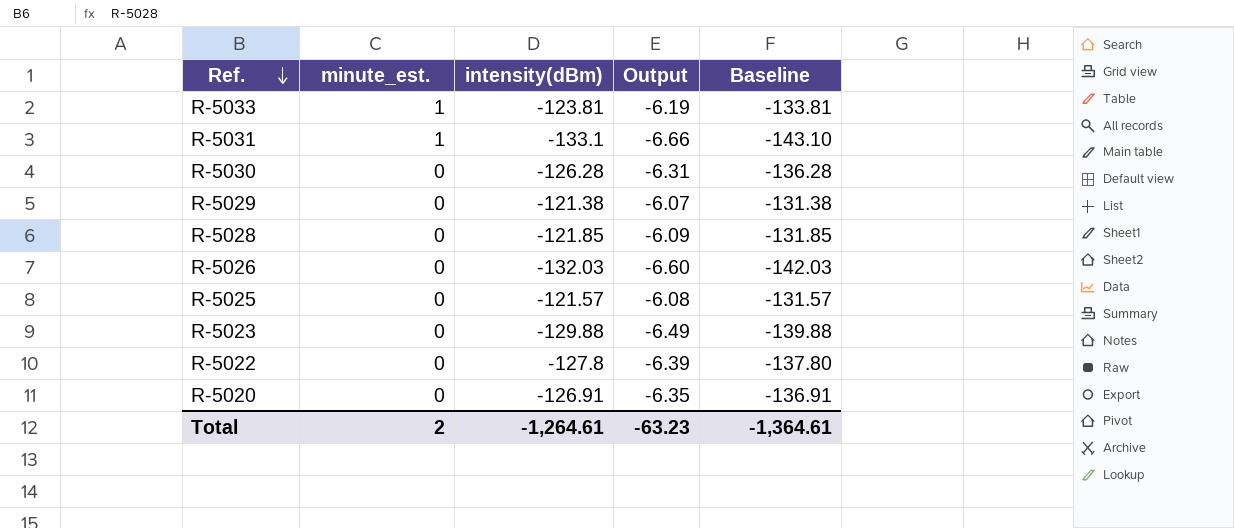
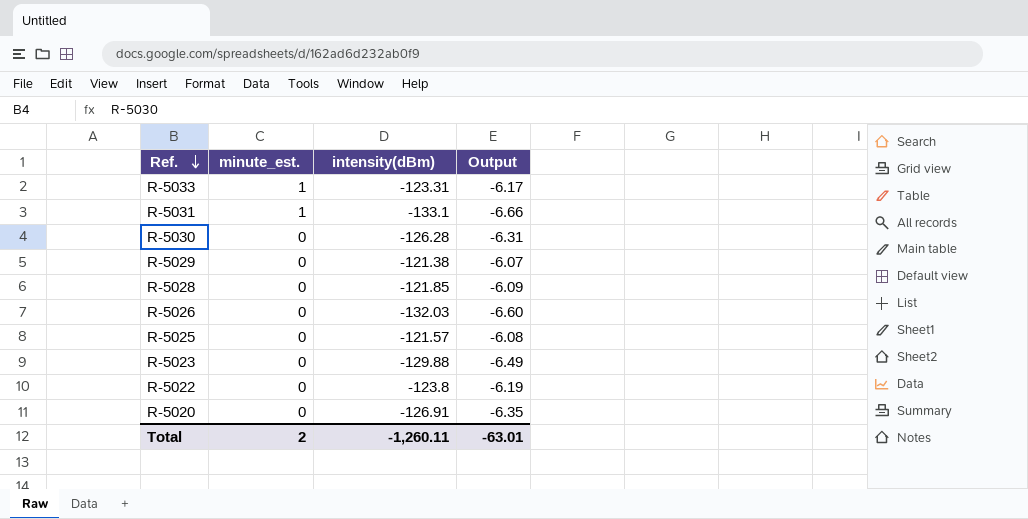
column Baseline | formula: [intensity(dBm)] - 10 -> none
R-5033 | intensity(dBm): -123.81 -> -123.31
R-5033 | Output: -6.19 -> -6.17
R-5022 | intensity(dBm): -127.8 -> -123.8
R-5022 | Output: -6.39 -> -6.19
Total | intensity(dBm): -1,264.61 -> -1,260.11
Total | Output: -63.23 -> -63.01

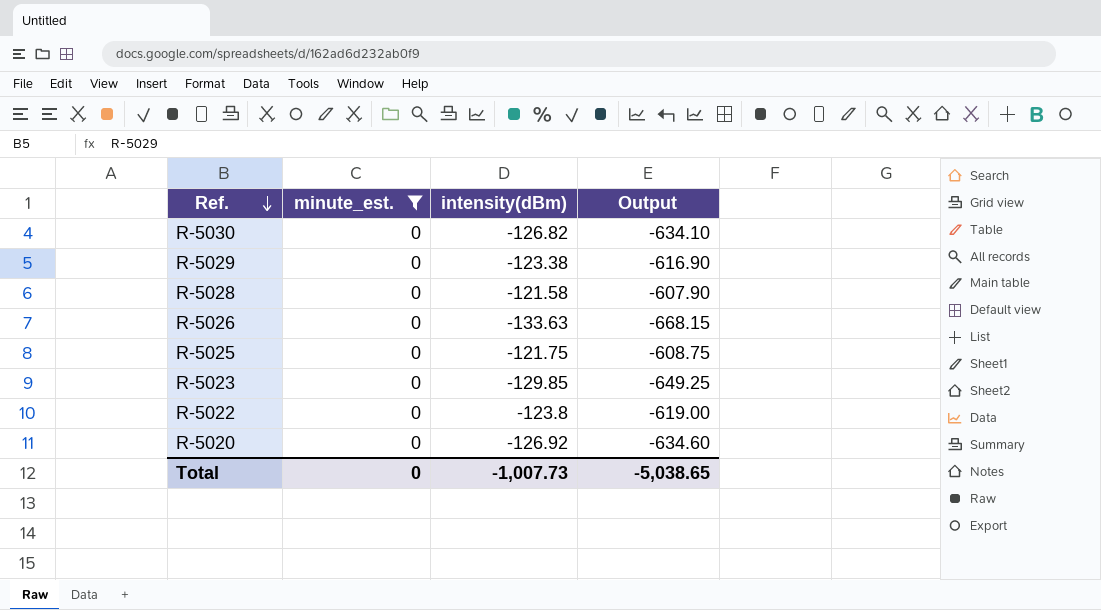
filter: none -> minute_est. = 0
column Output | formula: [intensity(dBm)] * 0.05 -> [intensity(dBm)] * 5
R-5030 | intensity(dBm): -126.28 -> -126.82
R-5029 | intensity(dBm): -121.38 -> -123.38
R-5028 | intensity(dBm): -121.85 -> -121.58
R-5026 | intensity(dBm): -132.03 -> -133.63
R-5025 | intensity(dBm): -121.57 -> -121.75
R-5023 | intensity(dBm): -129.88 -> -129.85
R-5020 | intensity(dBm): -126.91 -> -126.92
Total | minute_est.: 2 -> 0
Total | intensity(dBm): -1,260.11 -> -1,007.73
Total | Output: -63.01 -> -5,038.65

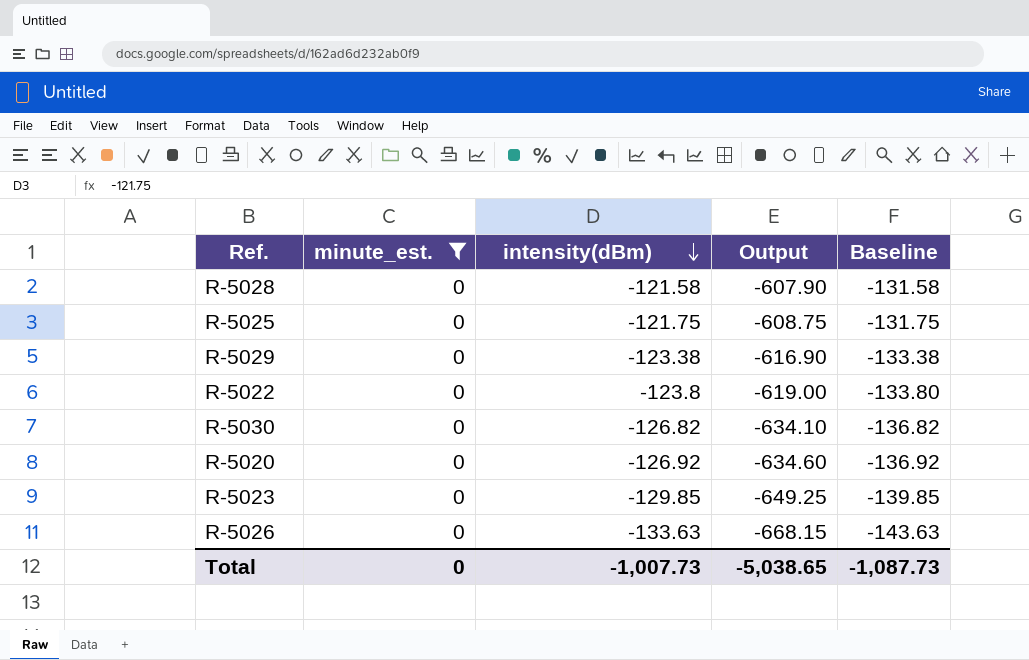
row order: Ref. descending -> intensity(dBm) descending
column Baseline | formula: none -> [intensity(dBm)] - 10

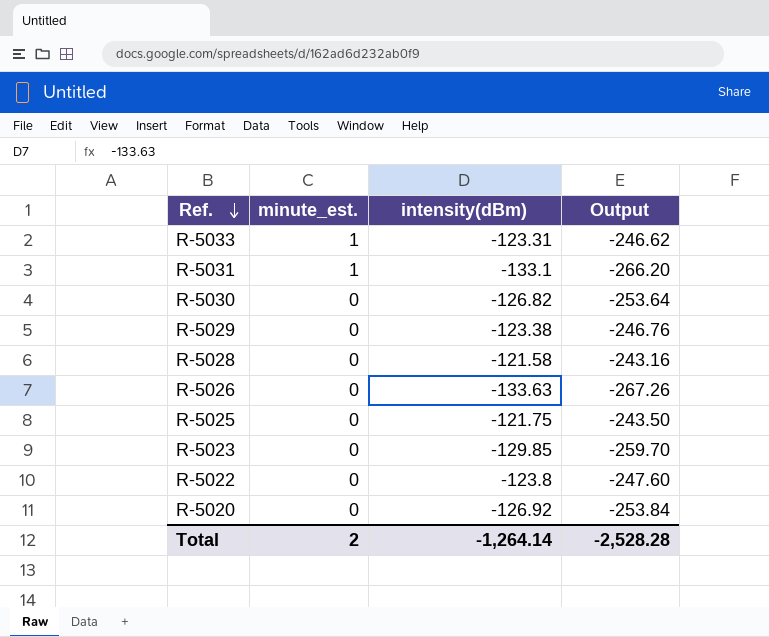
filter: minute_est. = 0 -> none
row order: intensity(dBm) descending -> Ref. descending
column Baseline | formula: [intensity(dBm)] - 10 -> none
column Output | formula: [intensity(dBm)] * 5 -> [intensity(dBm)] * 2
Total | minute_est.: 0 -> 2
Total | intensity(dBm): -1,007.73 -> -1,264.14
Total | Output: -5,038.65 -> -2,528.28

